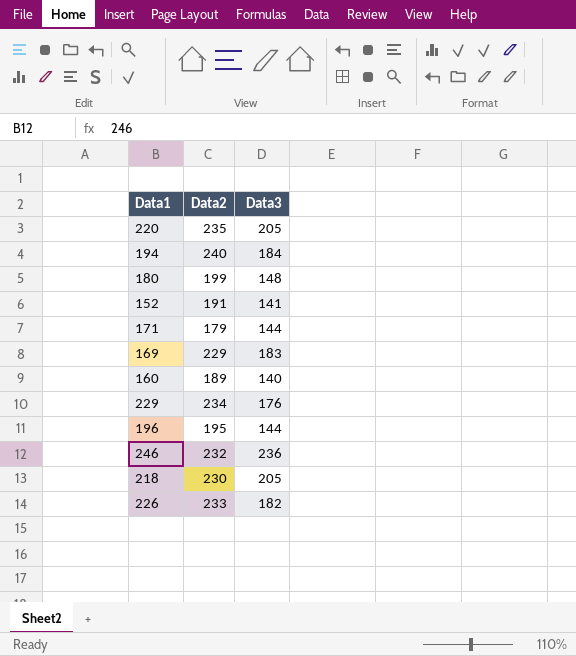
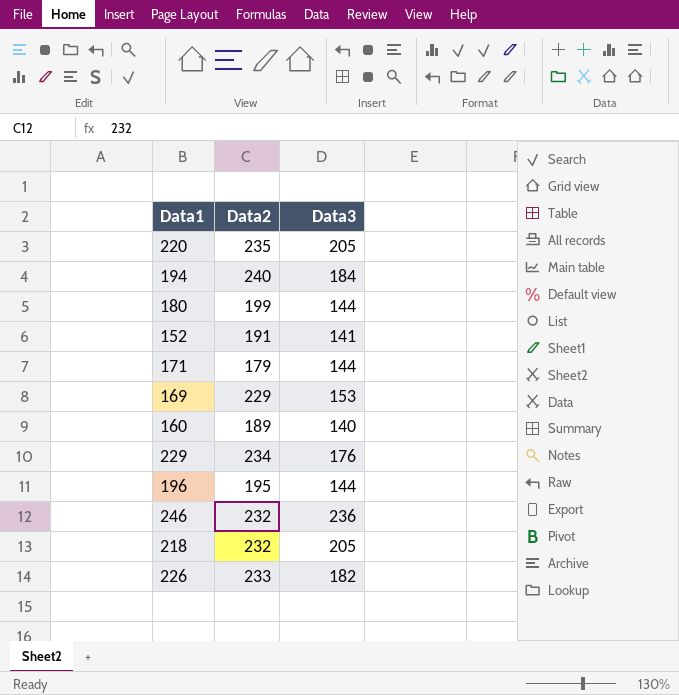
180 | Data3: 148 -> 144
169 | Data3: 183 -> 153
218 | Data2: 230 -> 232

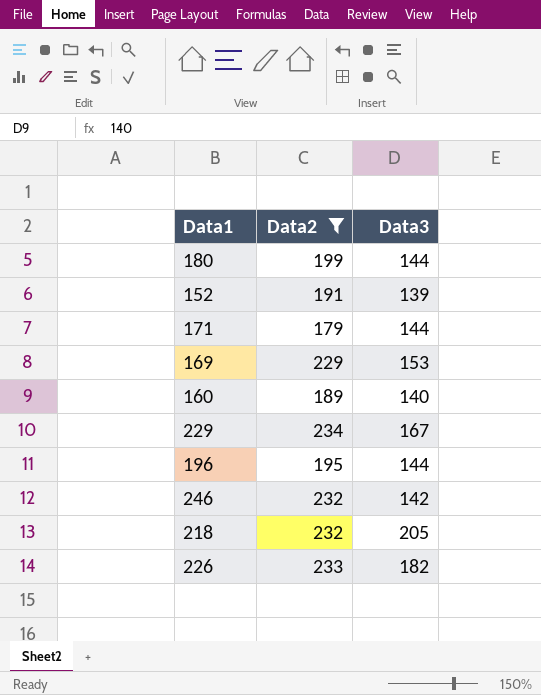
filter: none -> Data2 <= 234
152 | Data3: 141 -> 139
229 | Data3: 176 -> 167
246 | Data3: 236 -> 142

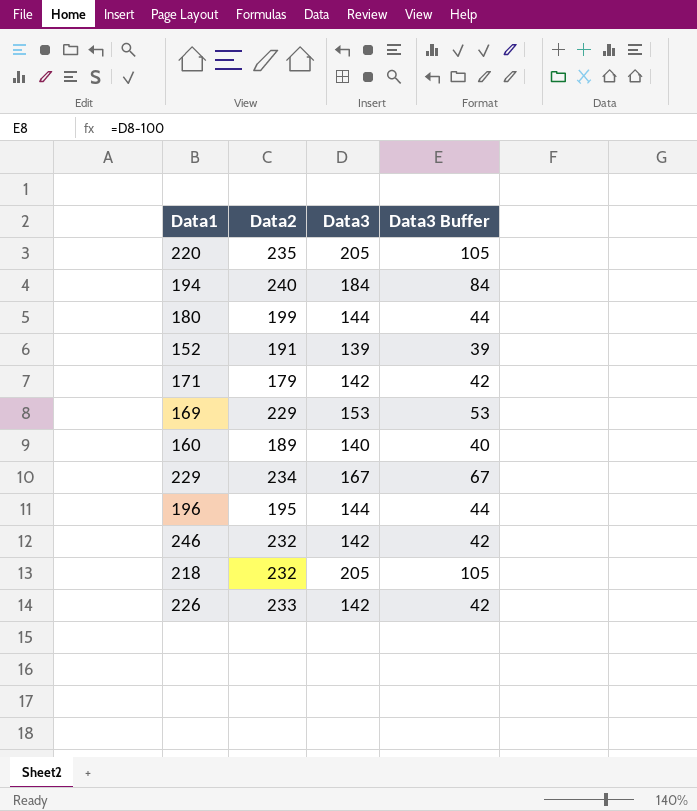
filter: Data2 <= 234 -> none
column Data3 Buffer | formula: none -> [Data3] - 100
171 | Data3: 144 -> 142
226 | Data3: 182 -> 142

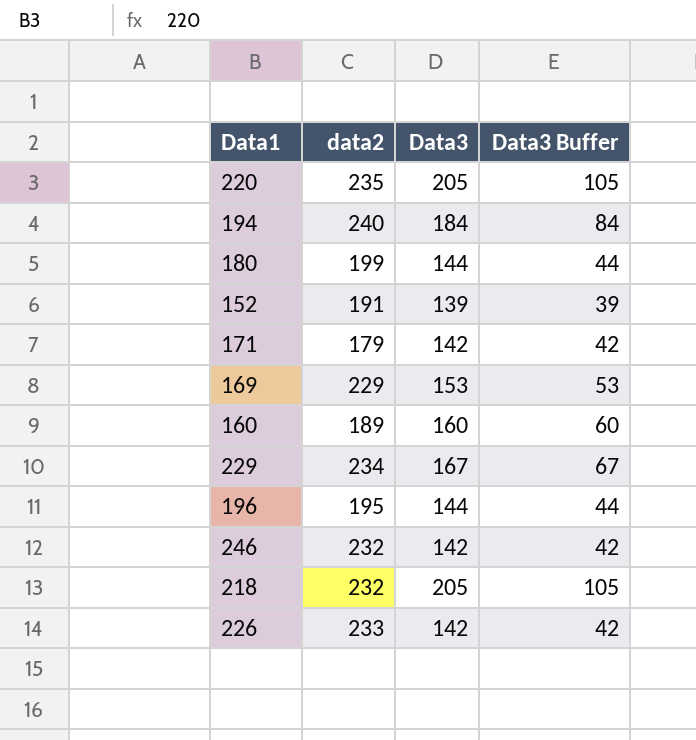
column name: Data2 -> data2
160 | Data3: 140 -> 160
160 | Data3 Buffer: 40 -> 60

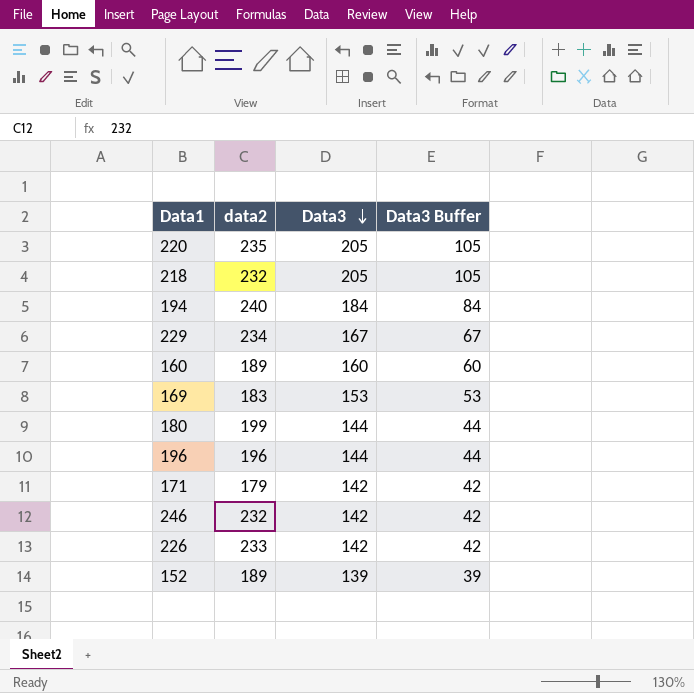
row order: none -> Data3 descending
169 | data2: 229 -> 183
196 | data2: 195 -> 196
152 | data2: 191 -> 189

